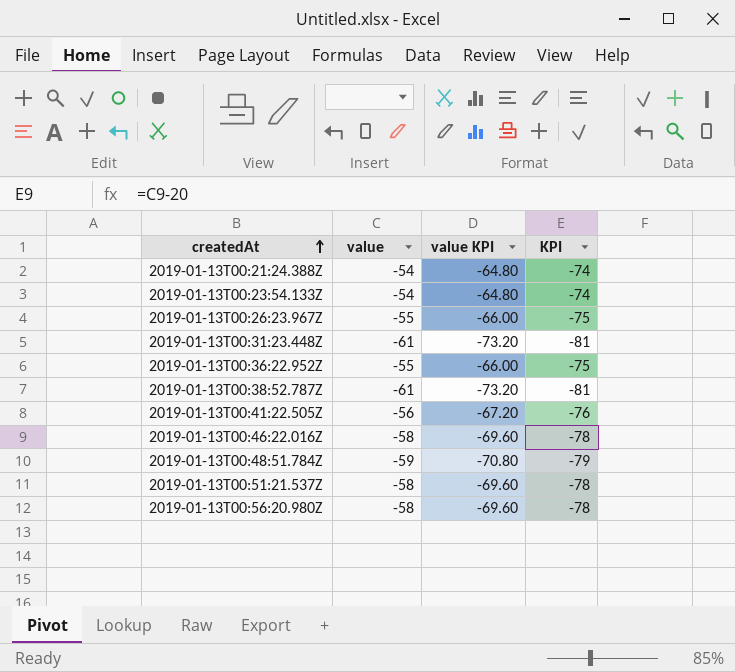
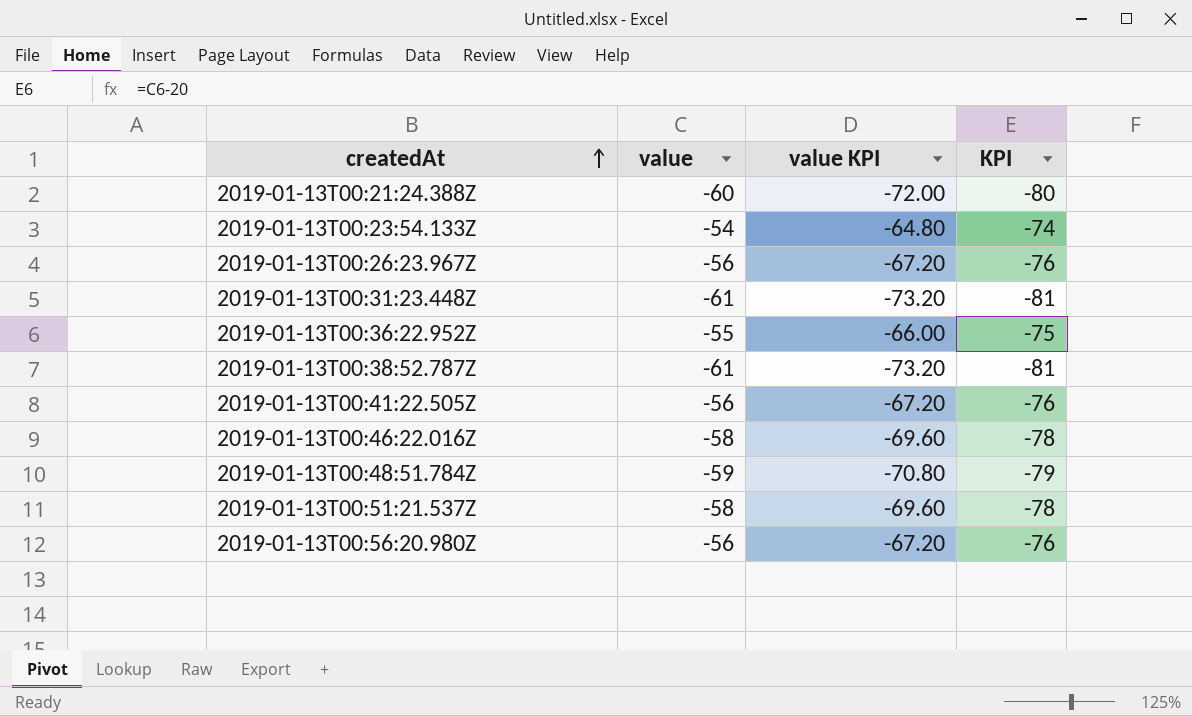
2019-01-13T00:21:24.388Z | value: -54 -> -60
2019-01-13T00:21:24.388Z | value KPI: -64.80 -> -72.00
2019-01-13T00:21:24.388Z | KPI: -74 -> -80
2019-01-13T00:26:23.967Z | value: -55 -> -56
2019-01-13T00:26:23.967Z | value KPI: -66.00 -> -67.20
2019-01-13T00:26:23.967Z | KPI: -75 -> -76
2019-01-13T00:56:20.980Z | value: -58 -> -56
2019-01-13T00:56:20.980Z | value KPI: -69.60 -> -67.20
2019-01-13T00:56:20.980Z | KPI: -78 -> -76

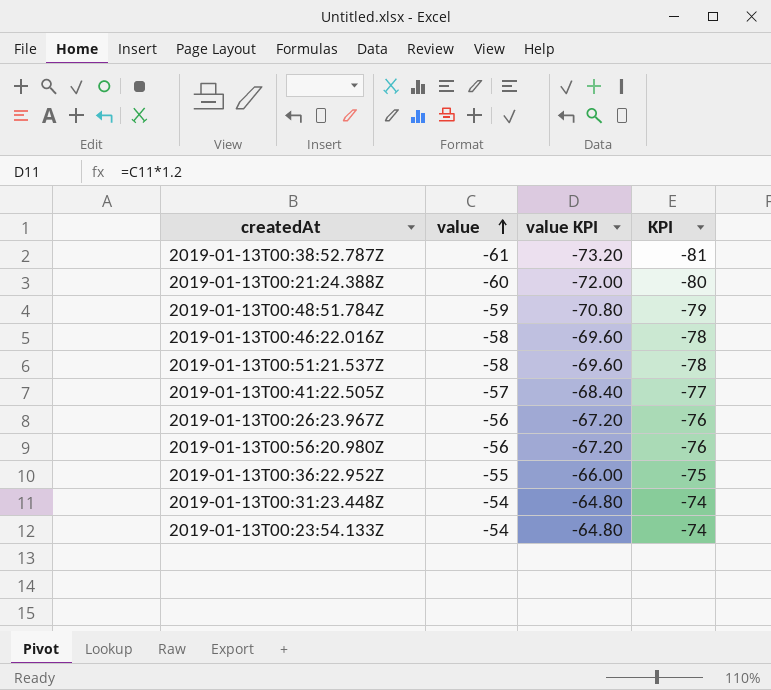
row order: createdAt ascending -> value ascending
2019-01-13T00:41:22.505Z | value: -56 -> -57
2019-01-13T00:41:22.505Z | value KPI: -67.20 -> -68.40
2019-01-13T00:41:22.505Z | KPI: -76 -> -77
2019-01-13T00:31:23.448Z | value: -61 -> -54
2019-01-13T00:31:23.448Z | value KPI: -73.20 -> -64.80
2019-01-13T00:31:23.448Z | KPI: -81 -> -74

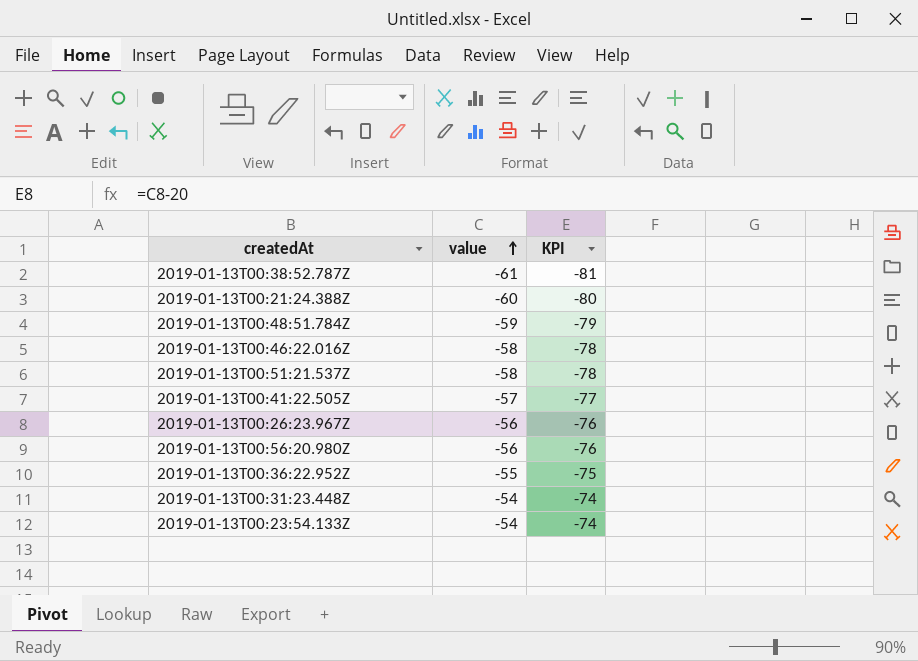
column value KPI | formula: [value] * 1.2 -> none

